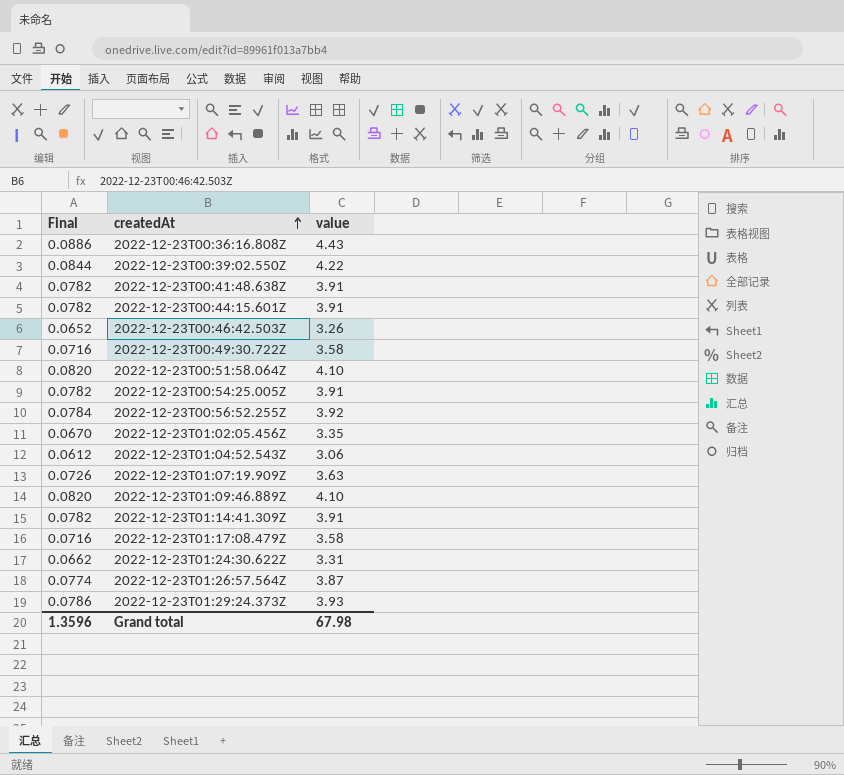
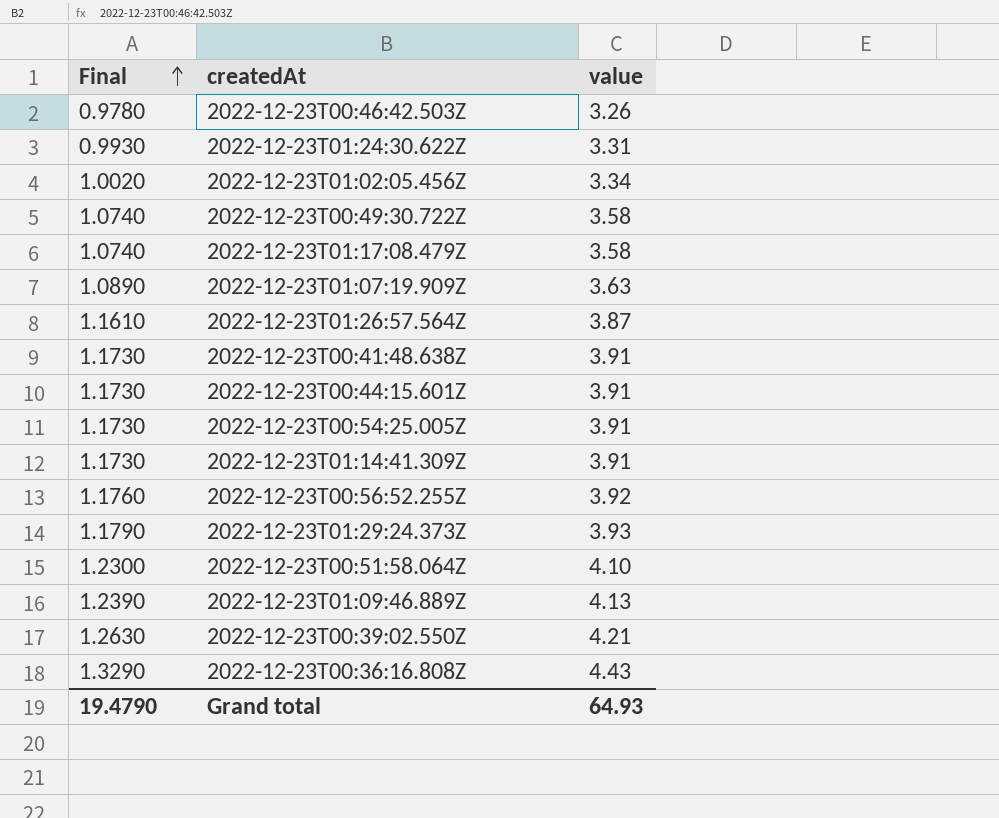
row order: createdAt ascending -> Final ascending
column Final | formula: [value] * 0.02 -> [value] * 0.3
row 2022-12-23T01:04:52.543Z: 0.0612 | 3.06 -> none
2022-12-23T01:02:05.456Z | value: 3.35 -> 3.34
2022-12-23T01:09:46.889Z | value: 4.10 -> 4.13
2022-12-23T00:39:02.550Z | value: 4.22 -> 4.21
Grand total | Final: 1.3596 -> 19.4790
Grand total | value: 67.98 -> 64.93

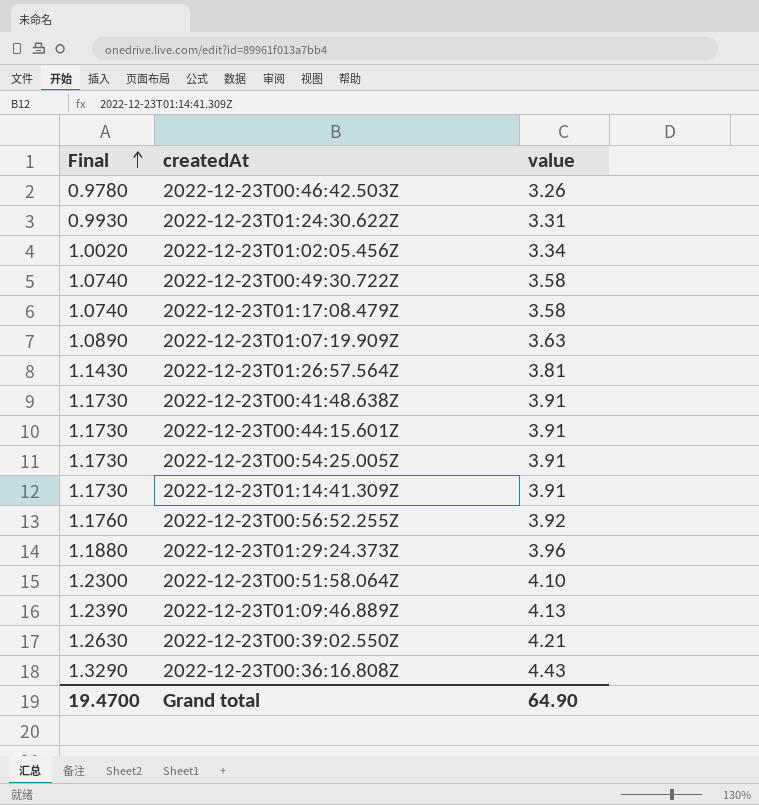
2022-12-23T01:26:57.564Z | Final: 1.1610 -> 1.1430
2022-12-23T01:26:57.564Z | value: 3.87 -> 3.81
2022-12-23T01:29:24.373Z | Final: 1.1790 -> 1.1880
2022-12-23T01:29:24.373Z | value: 3.93 -> 3.96
Grand total | Final: 19.4790 -> 19.4700
Grand total | value: 64.93 -> 64.90

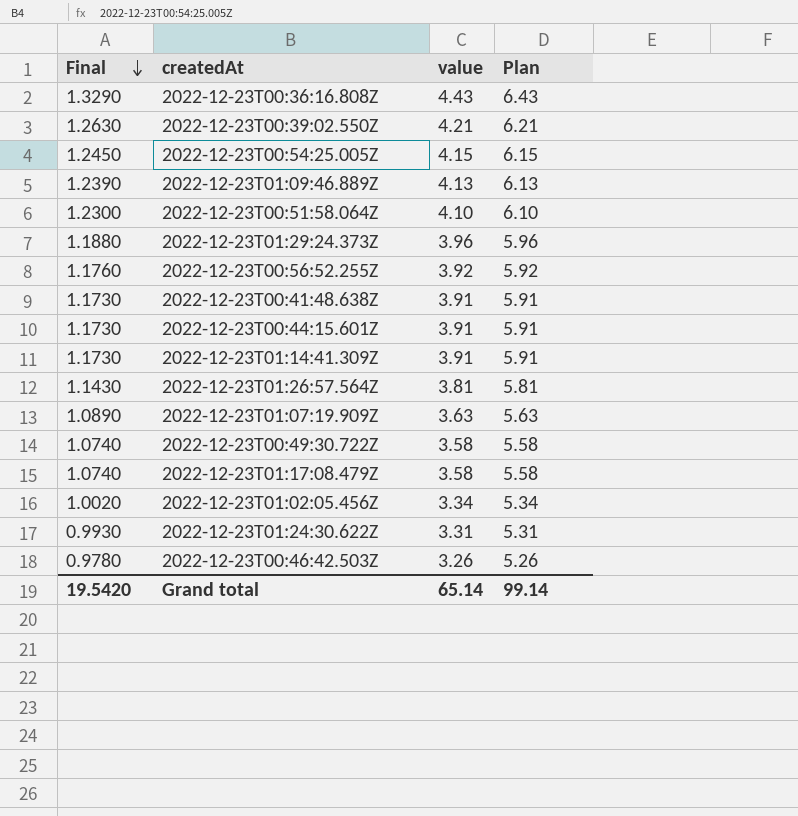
row order: Final ascending -> Final descending
column Plan | formula: none -> [value] + 2
2022-12-23T00:54:25.005Z | Final: 1.1730 -> 1.2450
2022-12-23T00:54:25.005Z | value: 3.91 -> 4.15
Grand total | Final: 19.4700 -> 19.5420
Grand total | value: 64.90 -> 65.14

